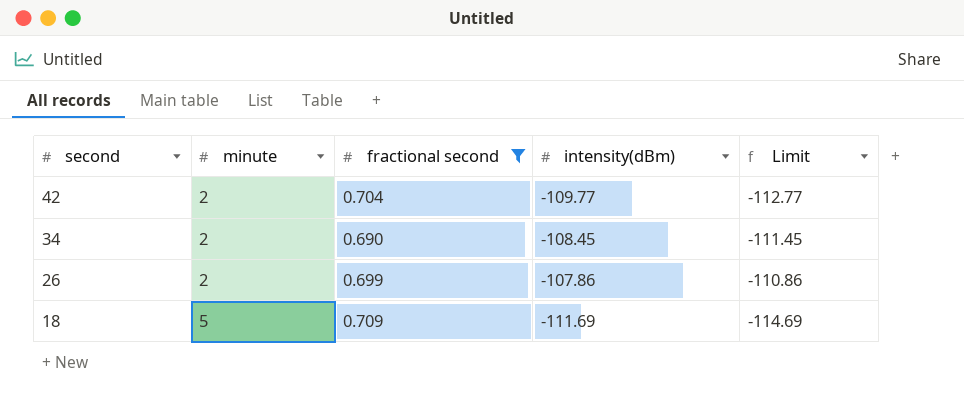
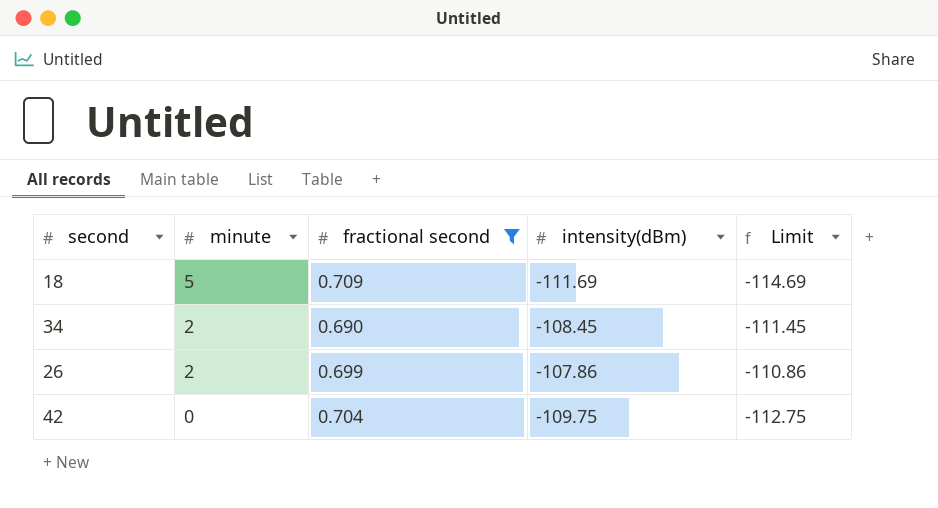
row order: second descending -> minute descending
42 | minute: 2 -> 0
42 | intensity(dBm): -109.77 -> -109.75
42 | Limit: -112.77 -> -112.75

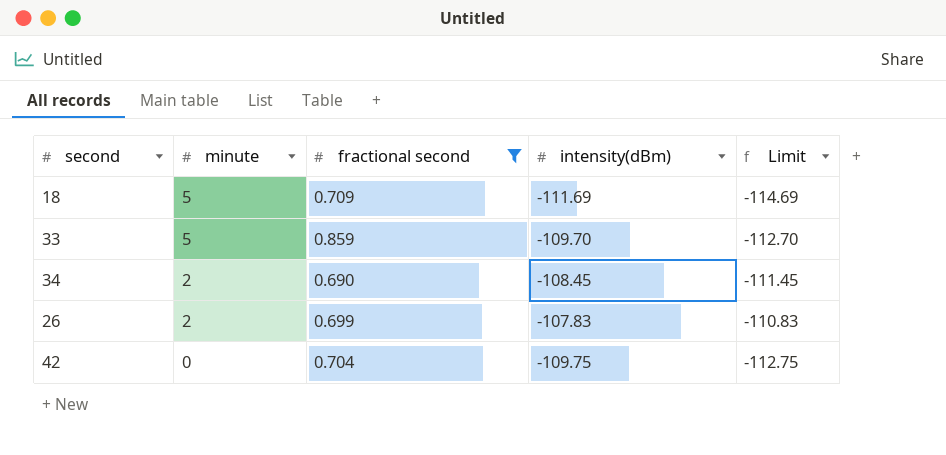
row 33: none -> 5 | 0.859 | -109.70 | -112.70
26 | intensity(dBm): -107.86 -> -107.83
26 | Limit: -110.86 -> -110.83

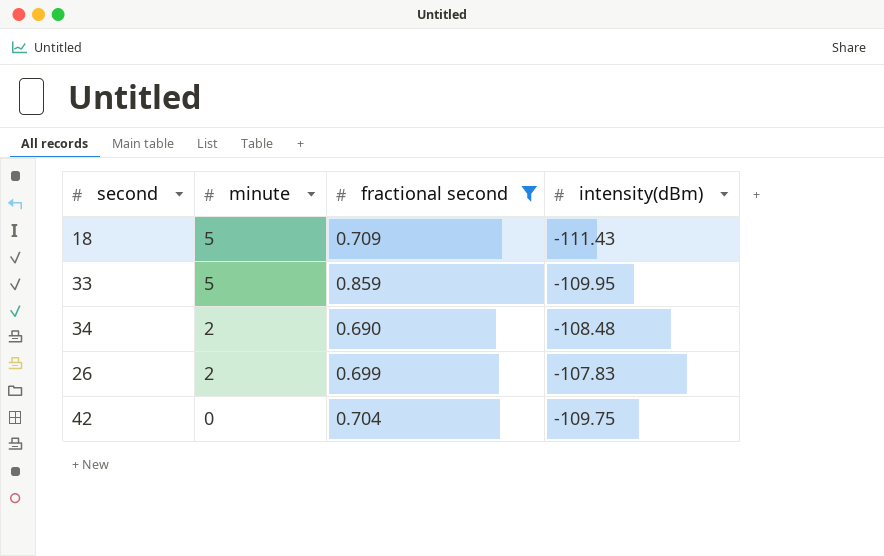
column Limit | formula: [intensity(dBm)] - 3 -> none
18 | intensity(dBm): -111.69 -> -111.43
33 | intensity(dBm): -109.70 -> -109.95
34 | intensity(dBm): -108.45 -> -108.48

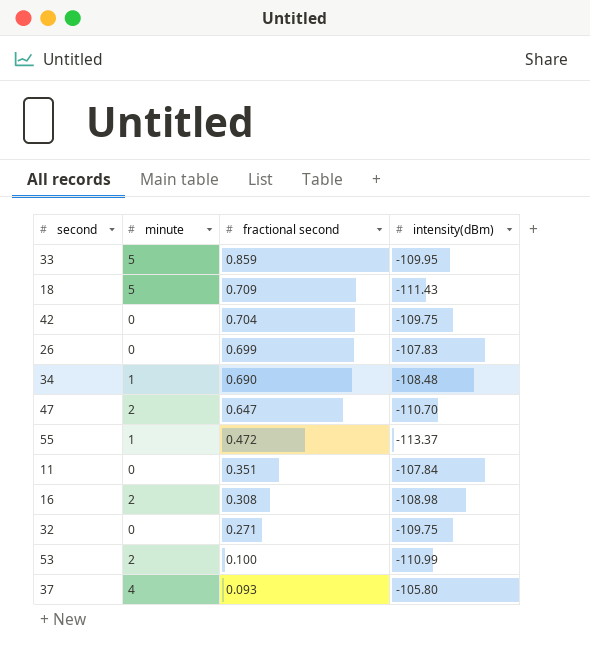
filter: fractional second >= 0.690 -> none
row order: minute descending -> fractional second descending
26 | minute: 2 -> 0
34 | minute: 2 -> 1

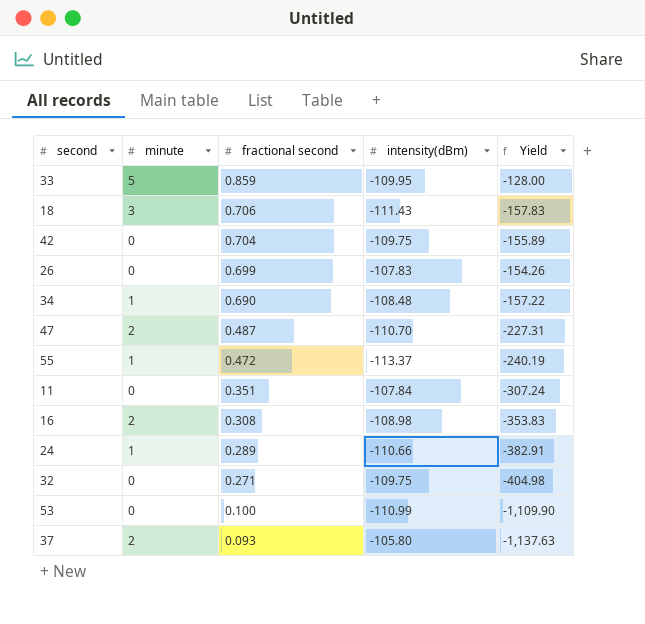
column Yield | formula: none -> [intensity(dBm)] / [fractional second]
18 | minute: 5 -> 3
18 | fractional second: 0.709 -> 0.706
47 | fractional second: 0.647 -> 0.487
row 24: none -> 1 | 0.289 | -110.66 | -382.91
53 | minute: 2 -> 0
37 | minute: 4 -> 2

